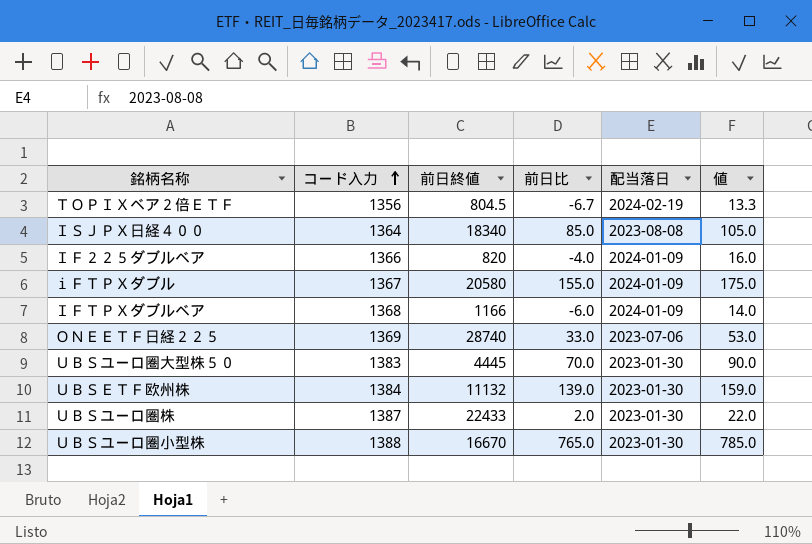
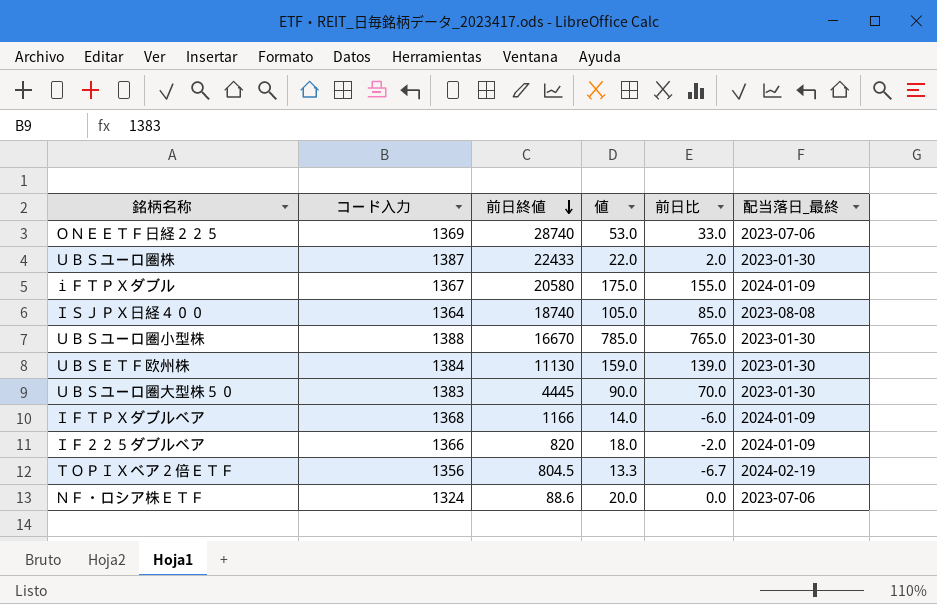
row order: コード入力 ascending -> 前日終値 descending
column 値 | position: 6 -> 4
column name: 配当落日 -> 配当落日_最終
ＩＳＪＰＸ日経４００ | 前日終値: 18340 -> 18740
ＵＢＳＥＴＦ欧州株 | 前日終値: 11132 -> 11130
ＩＦ２２５ダブルベア | 値: 16.0 -> 18.0
ＩＦ２２５ダブルベア | 前日比: -4.0 -> -2.0
row ＮＦ・ロシア株ＥＴＦ: none -> 1324 | 88.6 | 20.0 | 0.0 | 2023-07-06

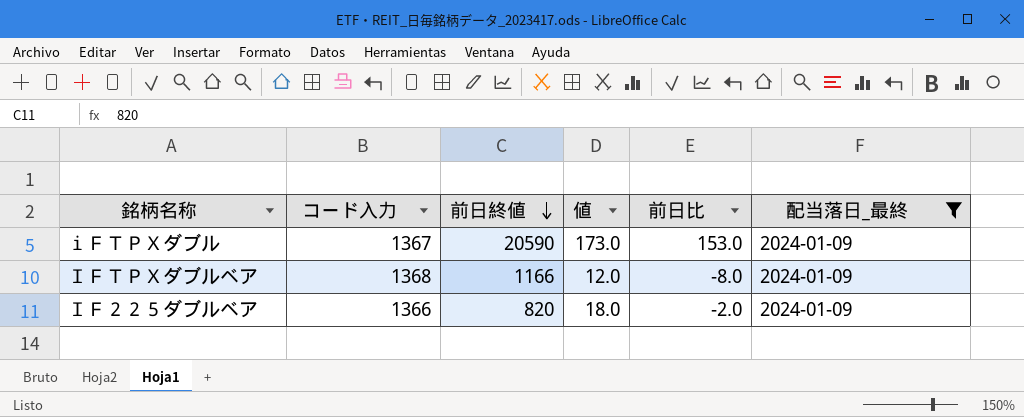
filter: none -> 配当落日_最終 = 2024-01-09
ｉＦＴＰＸダブル | 前日終値: 20580 -> 20590
ｉＦＴＰＸダブル | 値: 175.0 -> 173.0
ｉＦＴＰＸダブル | 前日比: 155.0 -> 153.0
ＩＦＴＰＸダブルベア | 値: 14.0 -> 12.0
ＩＦＴＰＸダブルベア | 前日比: -6.0 -> -8.0

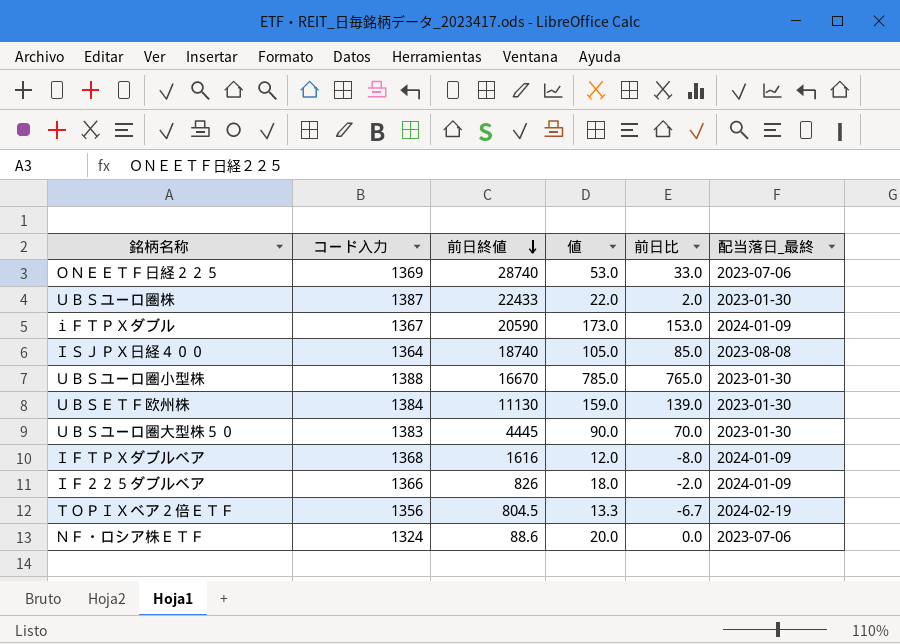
filter: 配当落日_最終 = 2024-01-09 -> none
ＩＦＴＰＸダブルベア | 前日終値: 1166 -> 1616
ＩＦ２２５ダブルベア | 前日終値: 820 -> 826

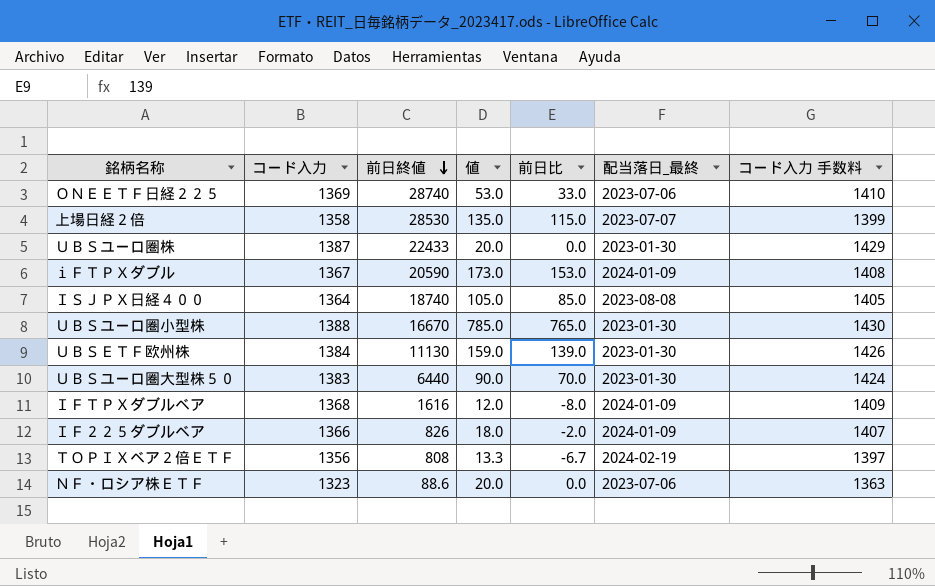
column コード入力 手数料 | formula: none -> [コード入力] * 1.03
row 上場日経２倍: none -> 1358 | 28530 | 135.0 | 115.0 | 2023-07-07 | 1399
ＵＢＳユーロ圏株 | 値: 22.0 -> 20.0
ＵＢＳユーロ圏株 | 前日比: 2.0 -> 0.0
ＵＢＳユーロ圏大型株５０ | 前日終値: 4445 -> 6440
ＴＯＰＩＸベア２倍ＥＴＦ | 前日終値: 804.5 -> 808
ＮＦ・ロシア株ＥＴＦ | コード入力: 1324 -> 1323

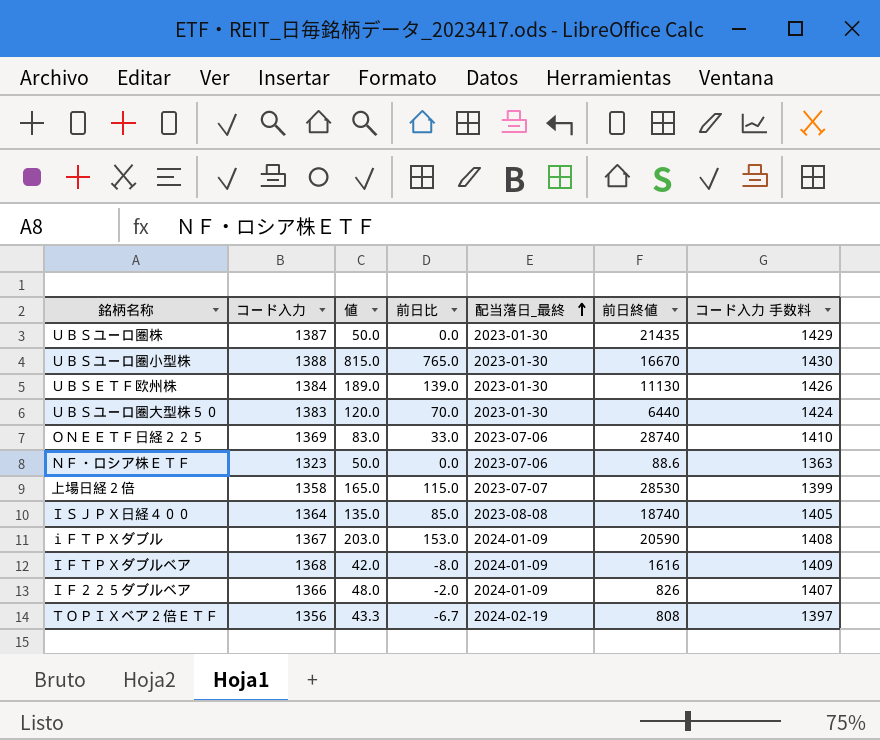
row order: 前日終値 descending -> 配当落日_最終 ascending
column 値 | formula: [前日比] + 20 -> [前日比] + 50
column 前日終値 | position: 3 -> 6
ＵＢＳユーロ圏株 | 前日終値: 22433 -> 21435

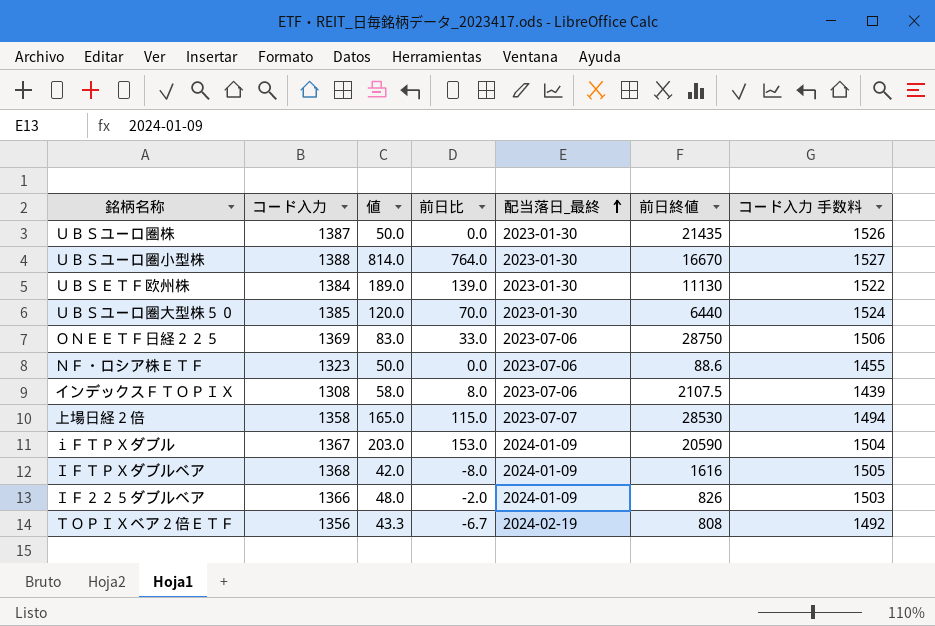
column コード入力 手数料 | formula: [コード入力] * 1.03 -> [コード入力] * 1.1
row ＩＳＪＰＸ日経４００: 1364 | 135.0 | 85.0 | 2023-08-08 | 18740 | 1405 -> none
ＵＢＳユーロ圏小型株 | 値: 815.0 -> 814.0
ＵＢＳユーロ圏小型株 | 前日比: 765.0 -> 764.0
ＵＢＳユーロ圏大型株５０ | コード入力: 1383 -> 1385
ＯＮＥＥＴＦ日経２２５ | 前日終値: 28740 -> 28750
row インデックスＦＴＯＰＩＸ: none -> 1308 | 58.0 | 8.0 | 2023-07-06 | 2107.5 | 1439

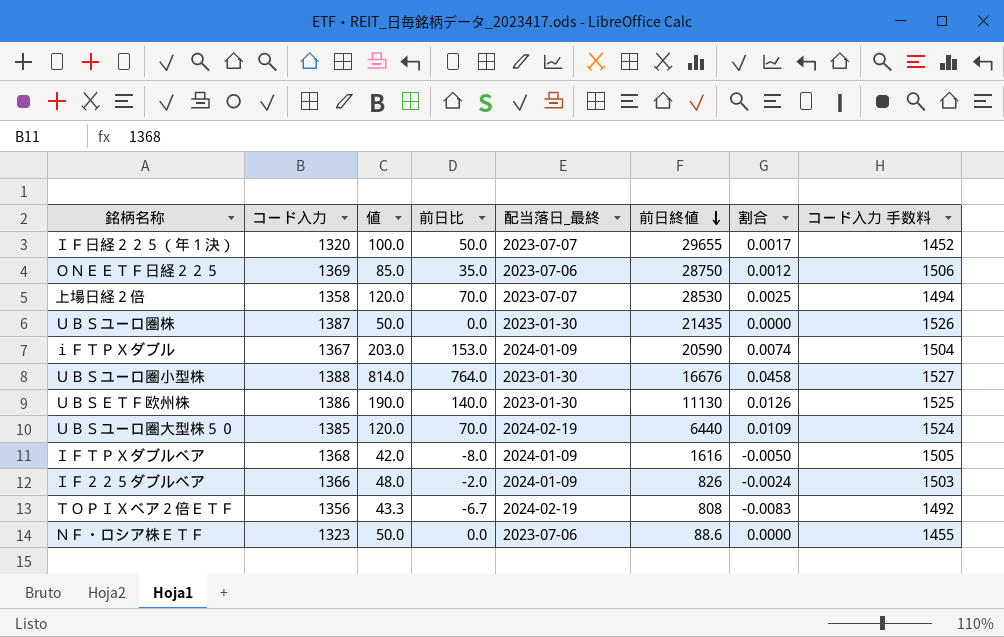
row order: 配当落日_最終 ascending -> 前日終値 descending
column 割合 | formula: none -> [前日比] / [前日終値]
row インデックスＦＴＯＰＩＸ: 1308 | 58.0 | 8.0 | 2023-07-06 | 2107.5 | 1439 -> none
row ＩＦ日経２２５（年１決）: none -> 1320 | 100.0 | 50.0 | 2023-07-07 | 29655 | 0.0017 | 1452
ＯＮＥＥＴＦ日経２２５ | 値: 83.0 -> 85.0
ＯＮＥＥＴＦ日経２２５ | 前日比: 33.0 -> 35.0
上場日経２倍 | 値: 165.0 -> 120.0
上場日経２倍 | 前日比: 115.0 -> 70.0
ＵＢＳユーロ圏小型株 | 前日終値: 16670 -> 16676
ＵＢＳＥＴＦ欧州株 | コード入力: 1384 -> 1386
ＵＢＳＥＴＦ欧州株 | 値: 189.0 -> 190.0
ＵＢＳＥＴＦ欧州株 | 前日比: 139.0 -> 140.0
ＵＢＳＥＴＦ欧州株 | コード入力 手数料: 1522 -> 1525
ＵＢＳユーロ圏大型株５０ | 配当落日_最終: 2023-01-30 -> 2024-02-19

